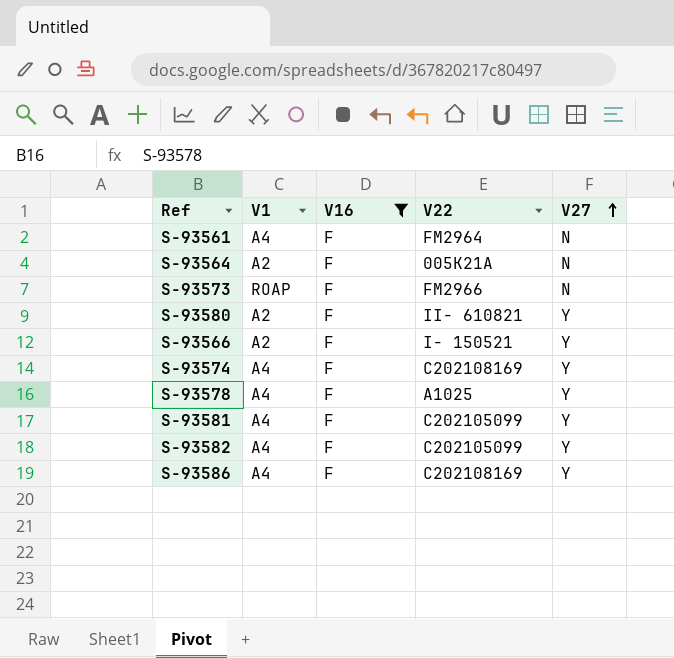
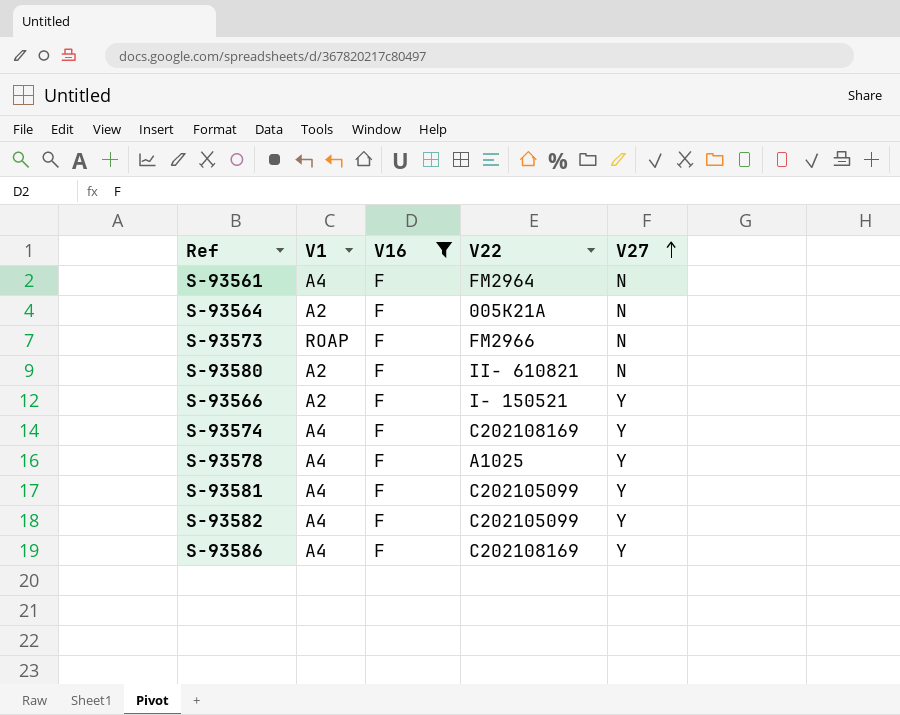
S-93580 | V27: Y -> N

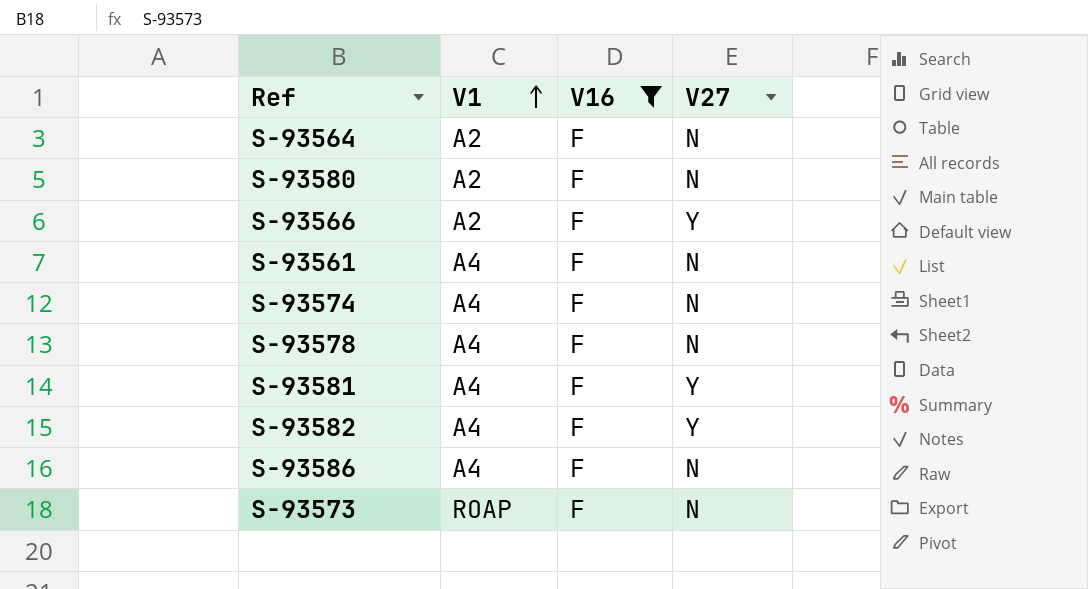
row order: V27 ascending -> V1 ascending
column V22 | position: 4 -> none
S-93574 | V27: Y -> N
S-93578 | V27: Y -> N
S-93586 | V27: Y -> N

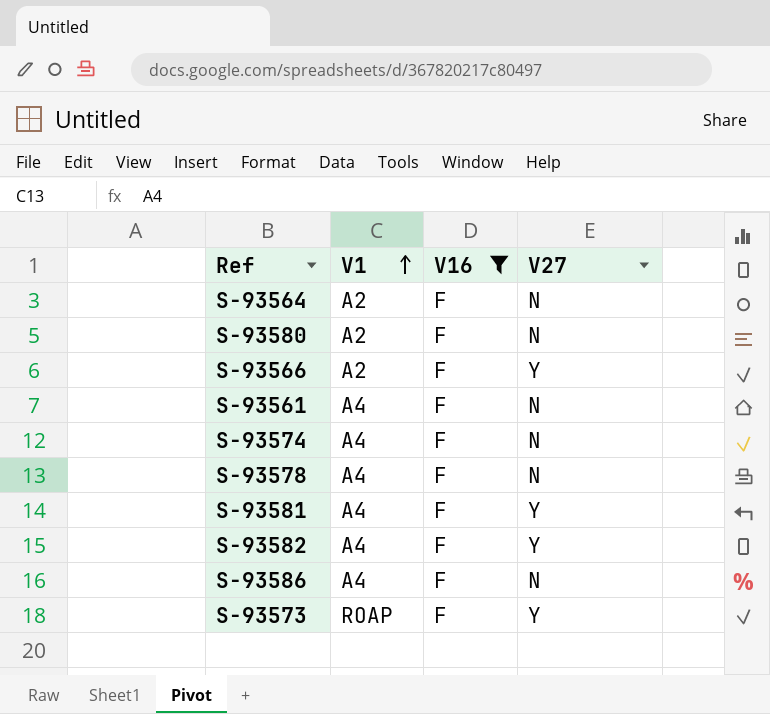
S-93573 | V27: N -> Y

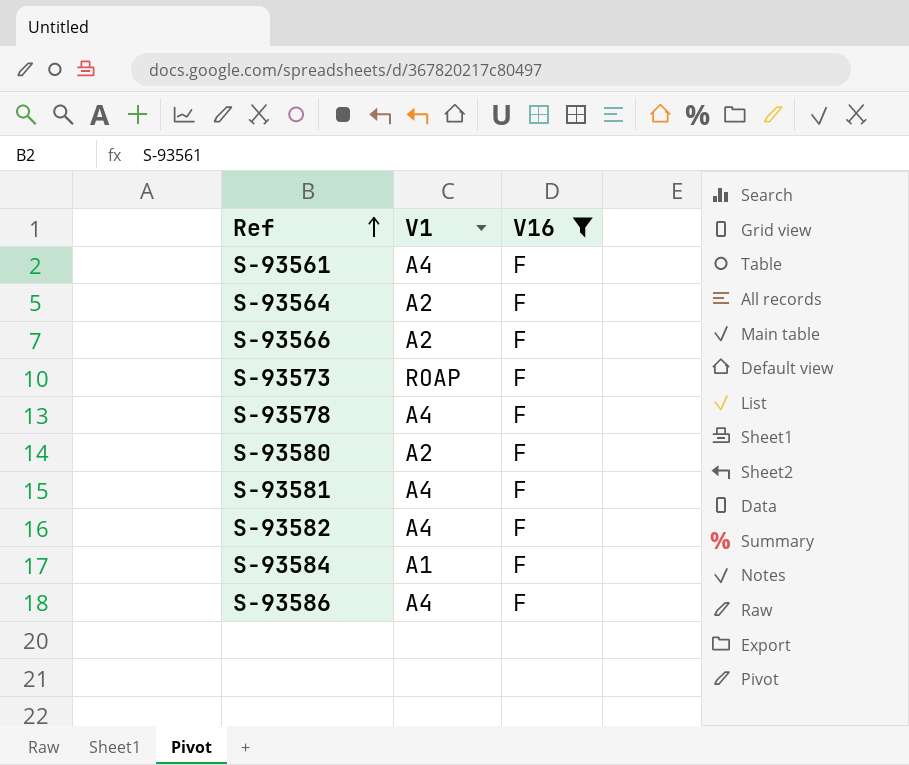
row order: V1 ascending -> Ref ascending
column V27 | position: 4 -> none
row S-93574: A4 | F | N -> none
row S-93584: none -> A1 | F

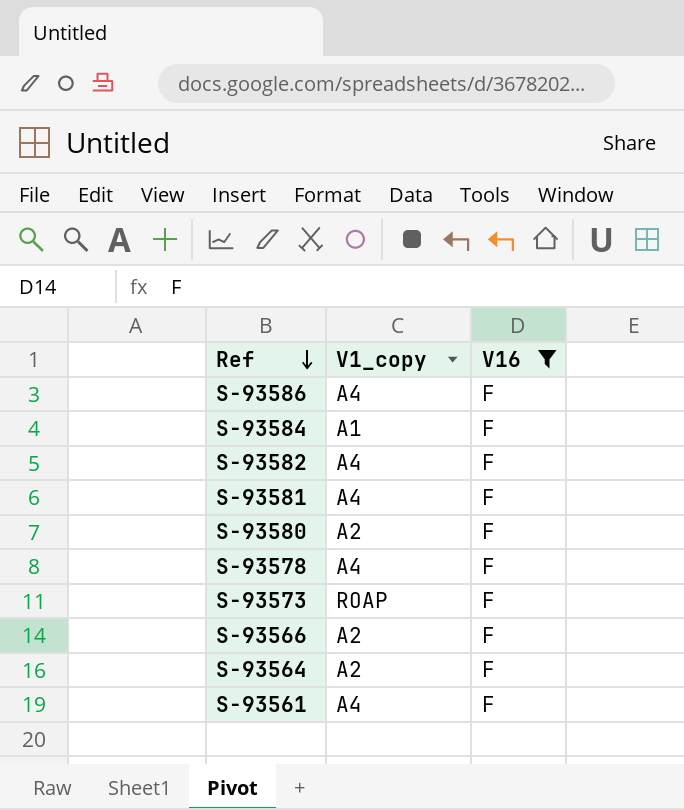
row order: Ref ascending -> Ref descending
column name: V1 -> V1_copy

